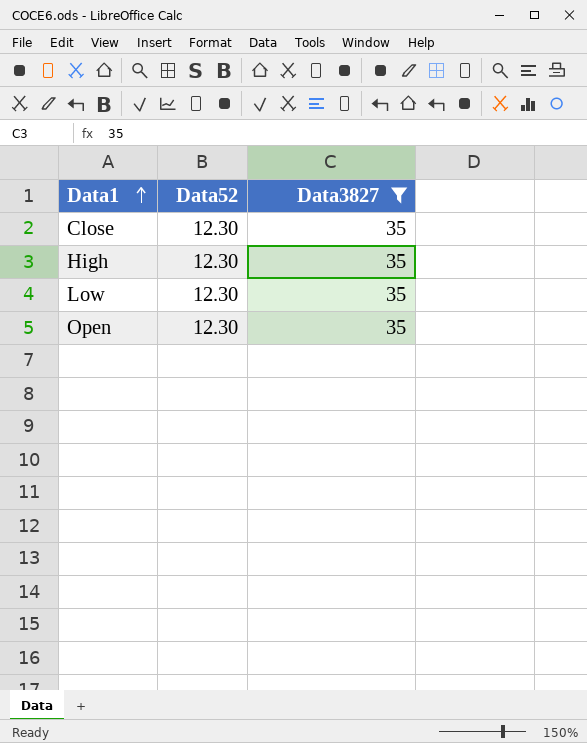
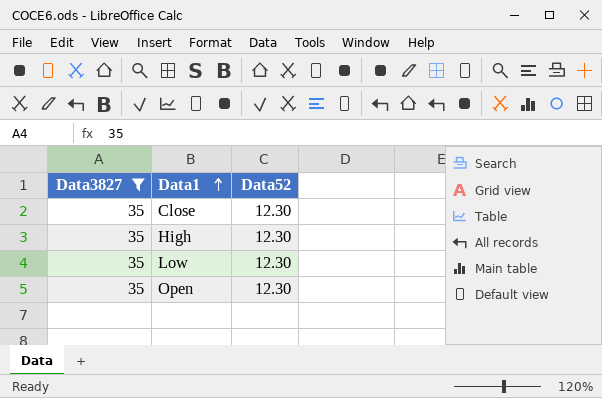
column Data3827 | position: 3 -> 1

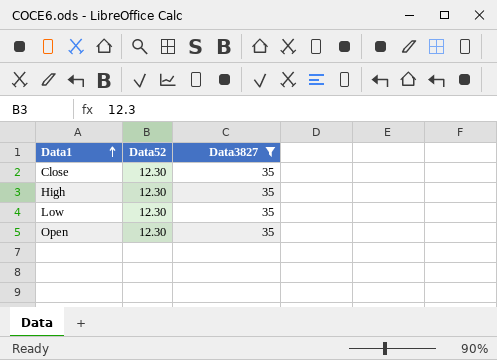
column Data3827 | position: 1 -> 3

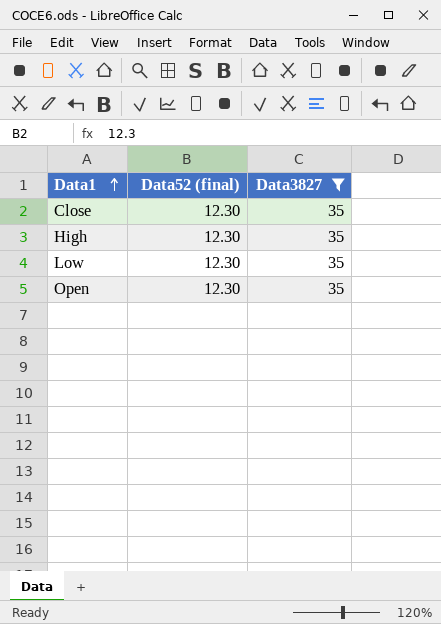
column name: Data52 -> Data52 (final)

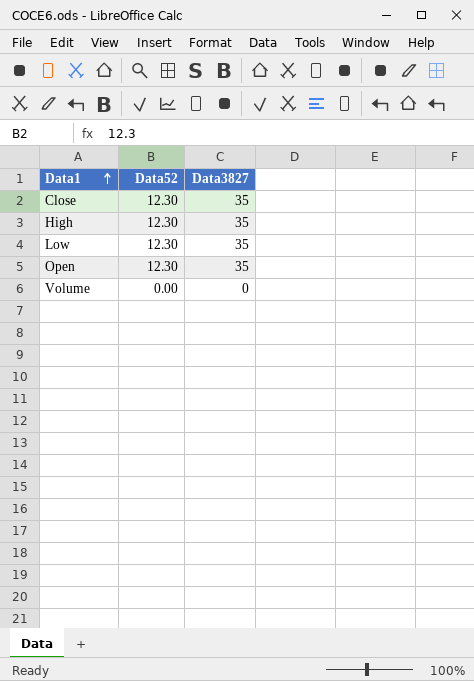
filter: Data3827 = 35 -> none
column name: Data52 (final) -> Data52

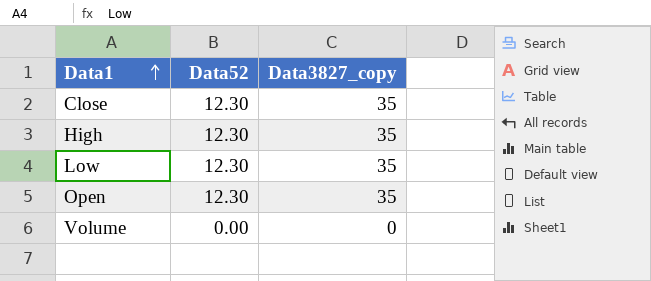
column name: Data3827 -> Data3827_copy

